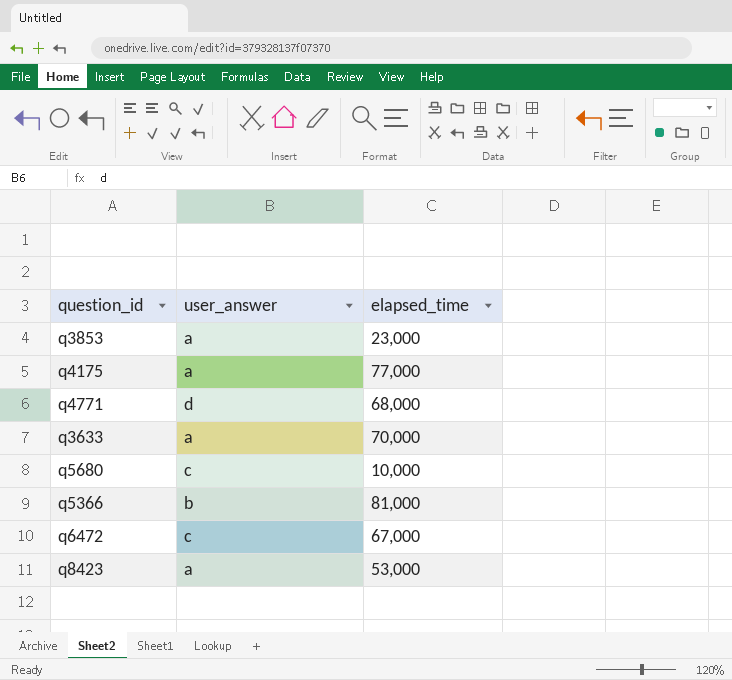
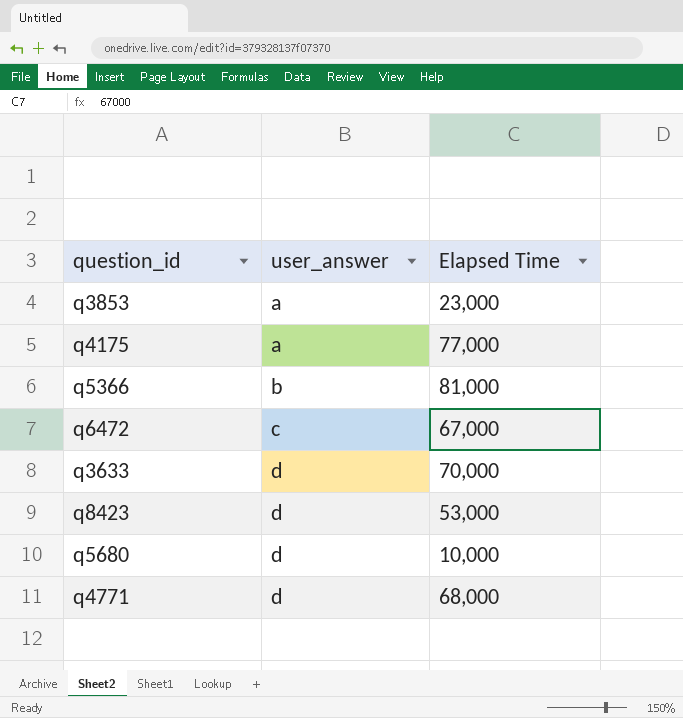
row order: none -> user_answer ascending
column name: elapsed_time -> Elapsed Time
q3633 | user_answer: a -> d
q8423 | user_answer: a -> d
q5680 | user_answer: c -> d

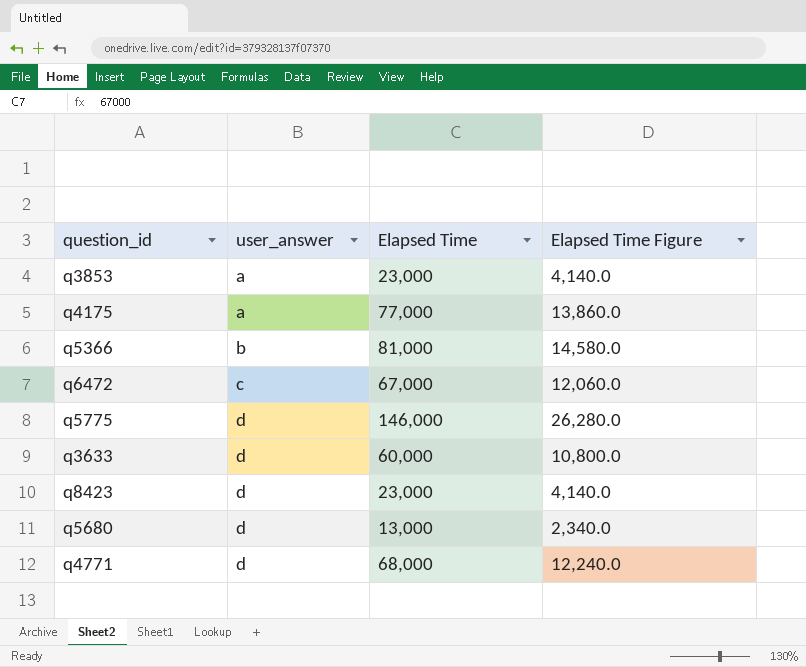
column Elapsed Time Figure | formula: none -> [Elapsed Time] * 0.18
row q5775: none -> d | 146,000 | 26,280.0
q3633 | Elapsed Time: 70,000 -> 60,000
q8423 | Elapsed Time: 53,000 -> 23,000
q5680 | Elapsed Time: 10,000 -> 13,000

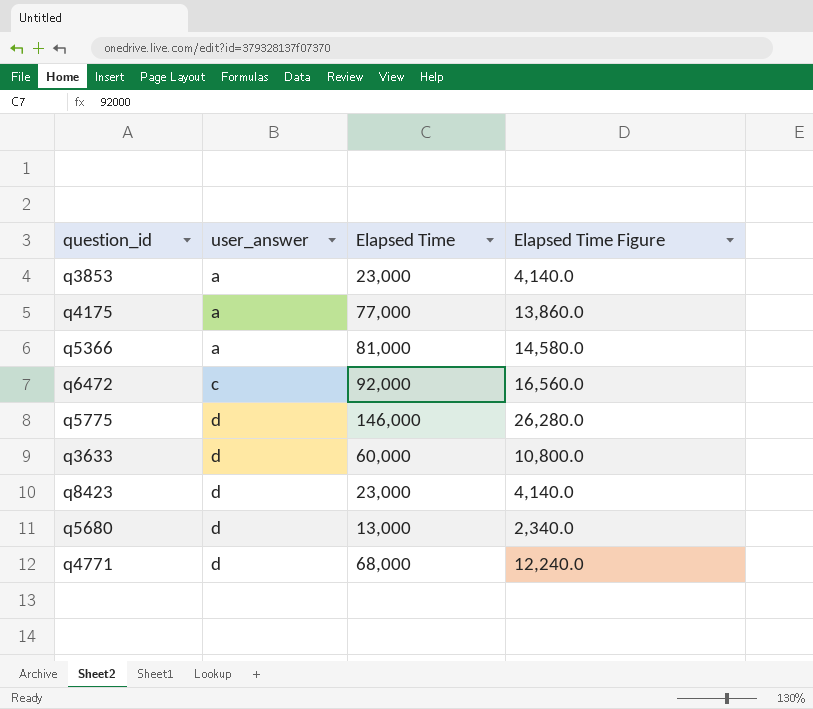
q5366 | user_answer: b -> a
q6472 | Elapsed Time: 67,000 -> 92,000
q6472 | Elapsed Time Figure: 12,060.0 -> 16,560.0

